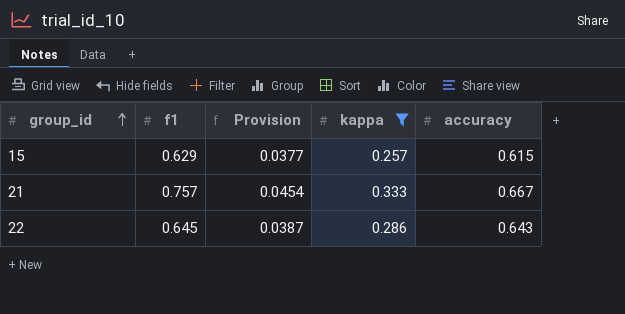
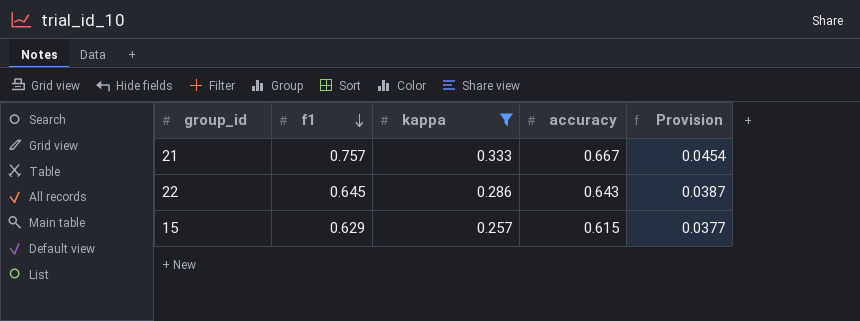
row order: group_id ascending -> f1 descending
column Provision | position: 3 -> 5

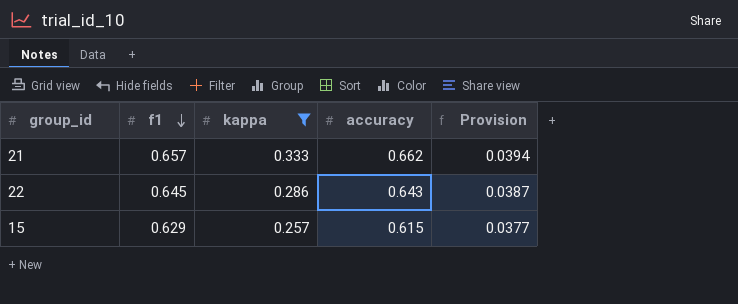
21 | f1: 0.757 -> 0.657
21 | accuracy: 0.667 -> 0.662
21 | Provision: 0.0454 -> 0.0394

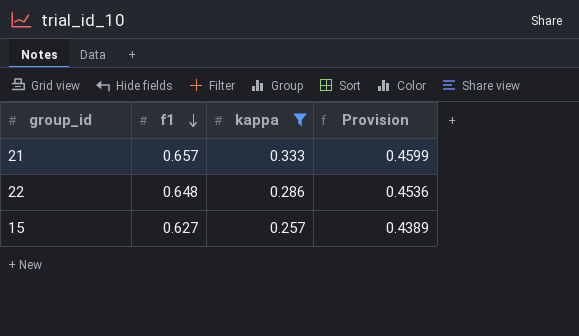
column accuracy | position: 4 -> none
column Provision | formula: [f1] * 0.06 -> [f1] * 0.7
22 | f1: 0.645 -> 0.648
15 | f1: 0.629 -> 0.627

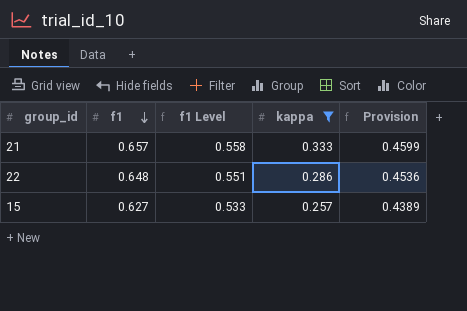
column f1 Level | formula: none -> [f1] * 0.85

